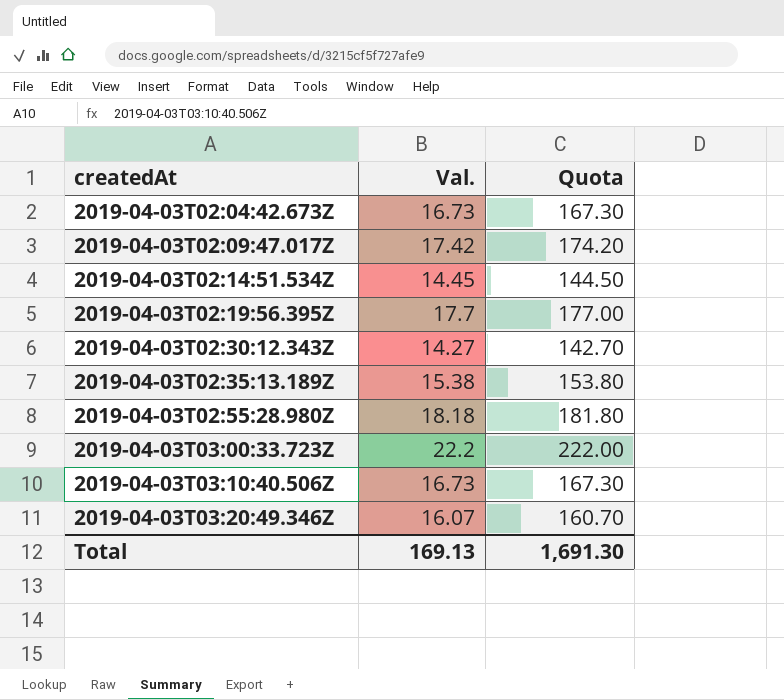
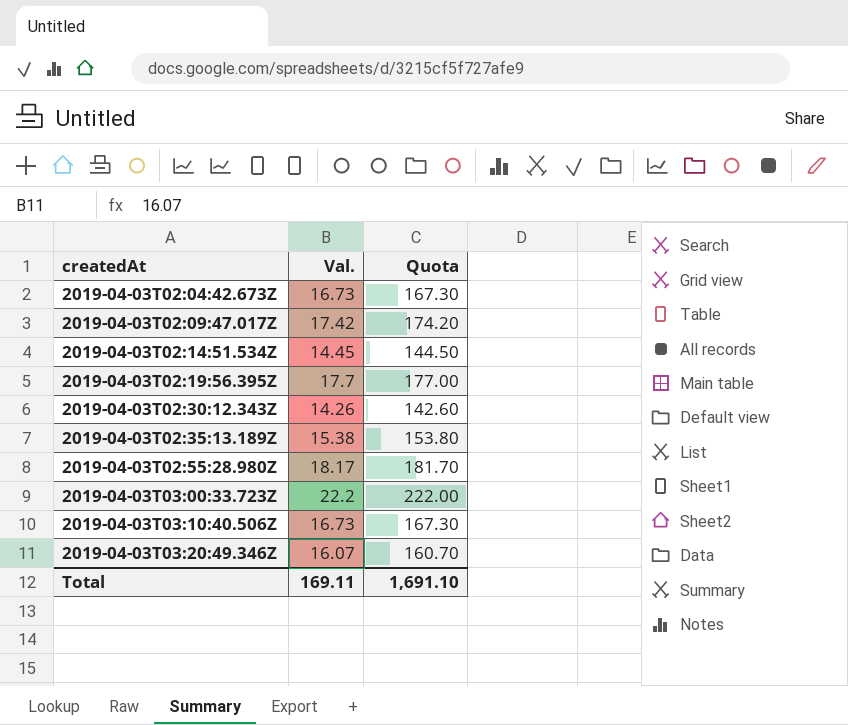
2019-04-03T02:30:12.343Z | Val.: 14.27 -> 14.26
2019-04-03T02:30:12.343Z | Quota: 142.70 -> 142.60
2019-04-03T02:55:28.980Z | Val.: 18.18 -> 18.17
2019-04-03T02:55:28.980Z | Quota: 181.80 -> 181.70
Total | Val.: 169.13 -> 169.11
Total | Quota: 1,691.30 -> 1,691.10

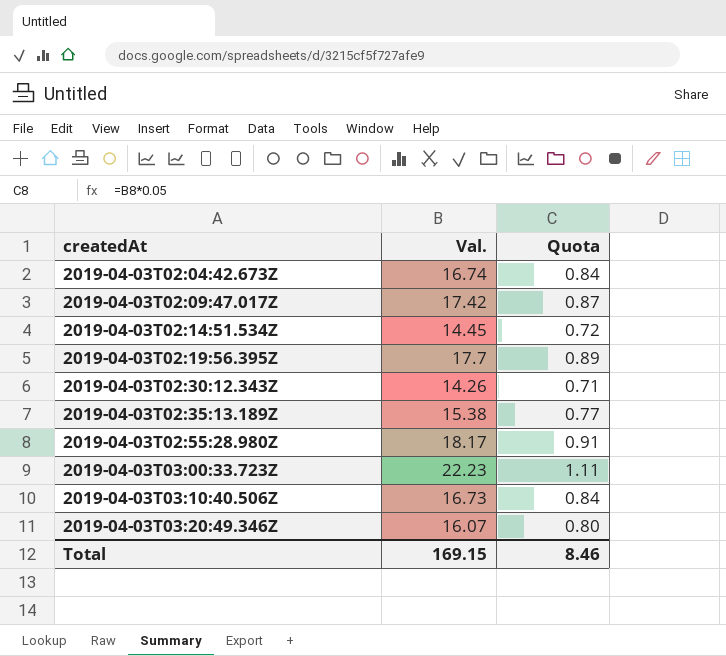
column Quota | formula: [Val.] * 10 -> [Val.] * 0.05
2019-04-03T02:04:42.673Z | Val.: 16.73 -> 16.74
2019-04-03T03:00:33.723Z | Val.: 22.2 -> 22.23
Total | Val.: 169.11 -> 169.15
Total | Quota: 1,691.10 -> 8.46

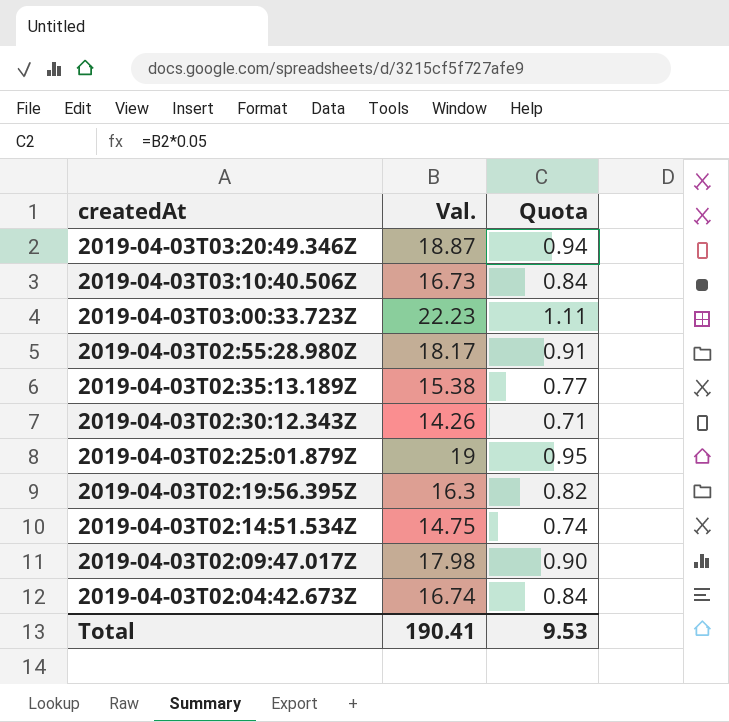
row order: createdAt ascending -> createdAt descending
2019-04-03T03:20:49.346Z | Val.: 16.07 -> 18.87
2019-04-03T03:20:49.346Z | Quota: 0.80 -> 0.94
row 2019-04-03T02:25:01.879Z: none -> 19 | 0.95
2019-04-03T02:19:56.395Z | Val.: 17.7 -> 16.3
2019-04-03T02:19:56.395Z | Quota: 0.89 -> 0.82
2019-04-03T02:14:51.534Z | Val.: 14.45 -> 14.75
2019-04-03T02:14:51.534Z | Quota: 0.72 -> 0.74
2019-04-03T02:09:47.017Z | Val.: 17.42 -> 17.98
2019-04-03T02:09:47.017Z | Quota: 0.87 -> 0.90
Total | Val.: 169.15 -> 190.41
Total | Quota: 8.46 -> 9.53

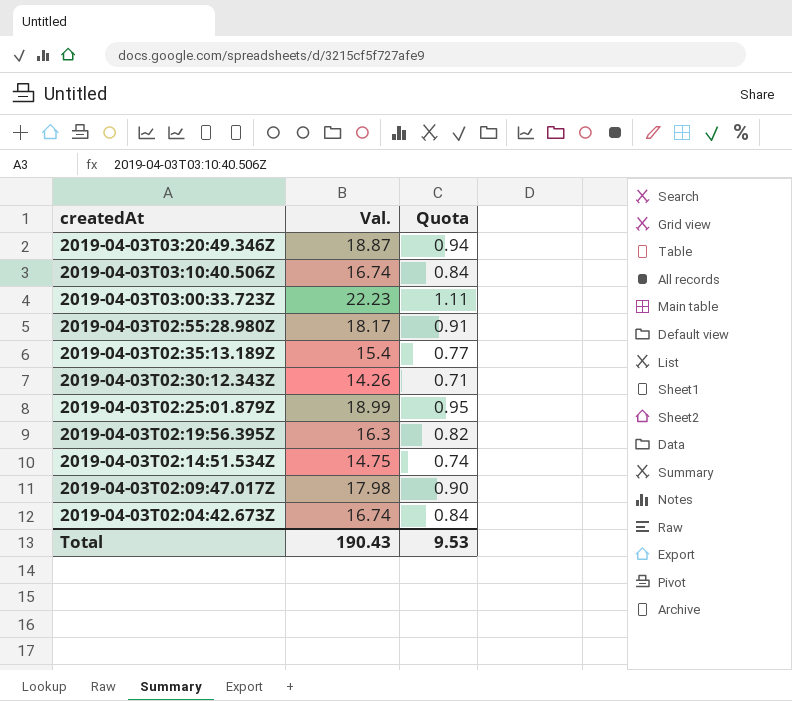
2019-04-03T03:10:40.506Z | Val.: 16.73 -> 16.74
2019-04-03T02:35:13.189Z | Val.: 15.38 -> 15.4
2019-04-03T02:25:01.879Z | Val.: 19 -> 18.99
Total | Val.: 190.41 -> 190.43

